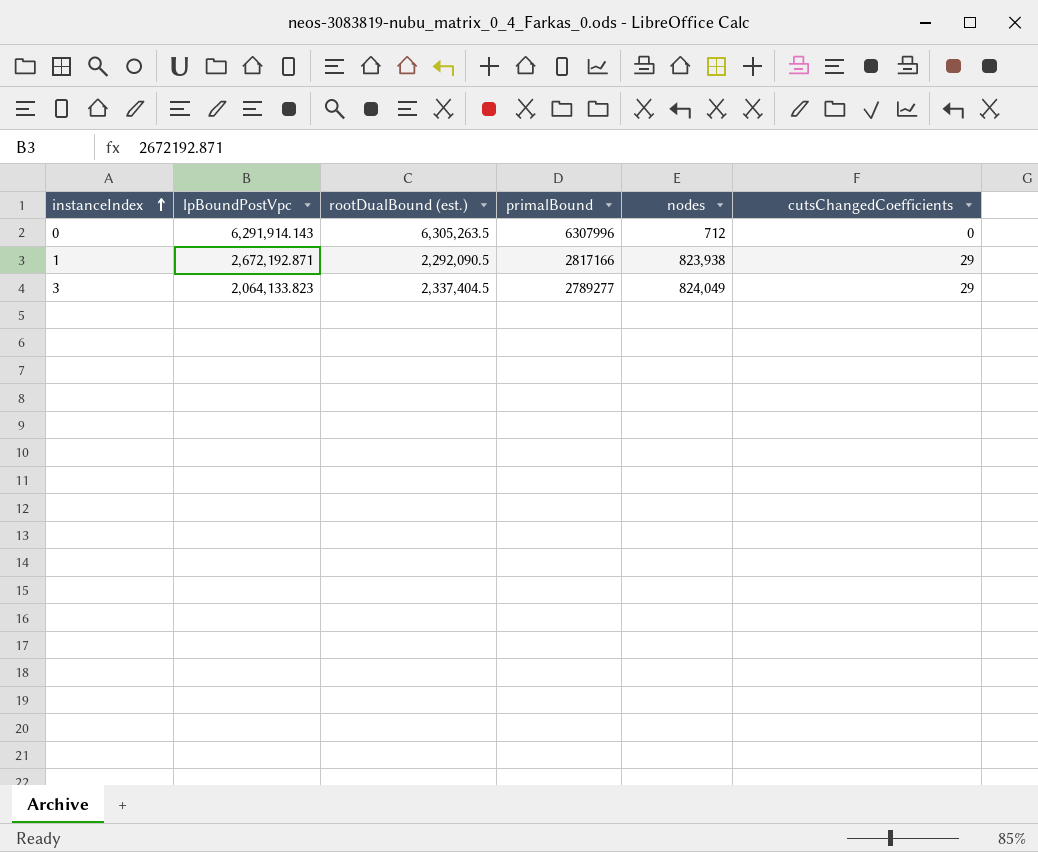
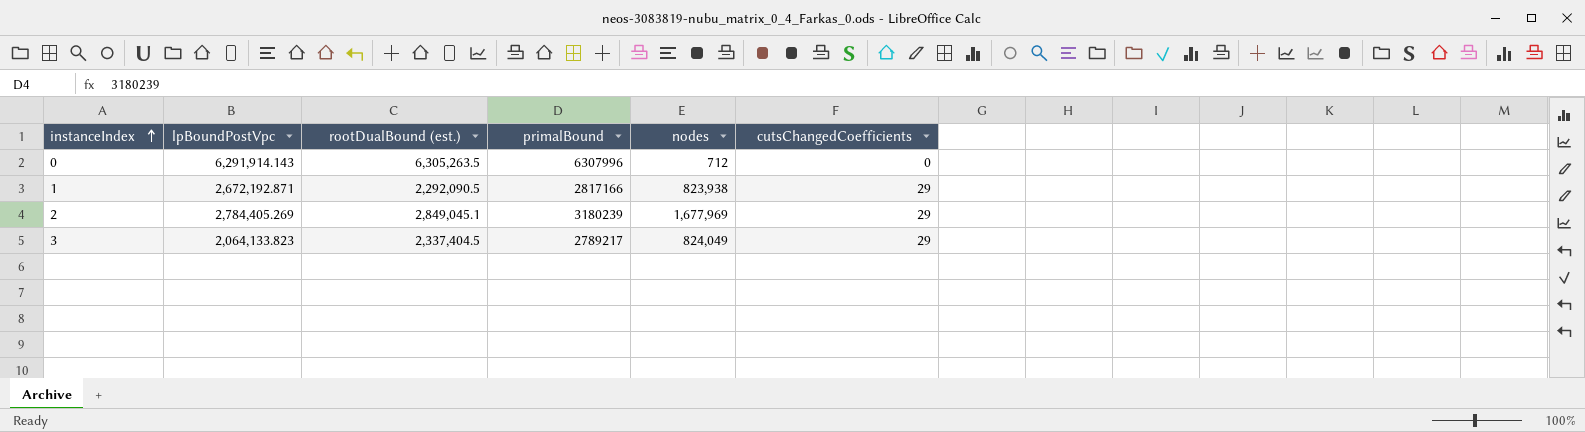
row 2: none -> 2,784,405.269 | 2,849,045.1 | 3180239 | 1,677,969 | 29
3 | primalBound: 2789277 -> 2789217

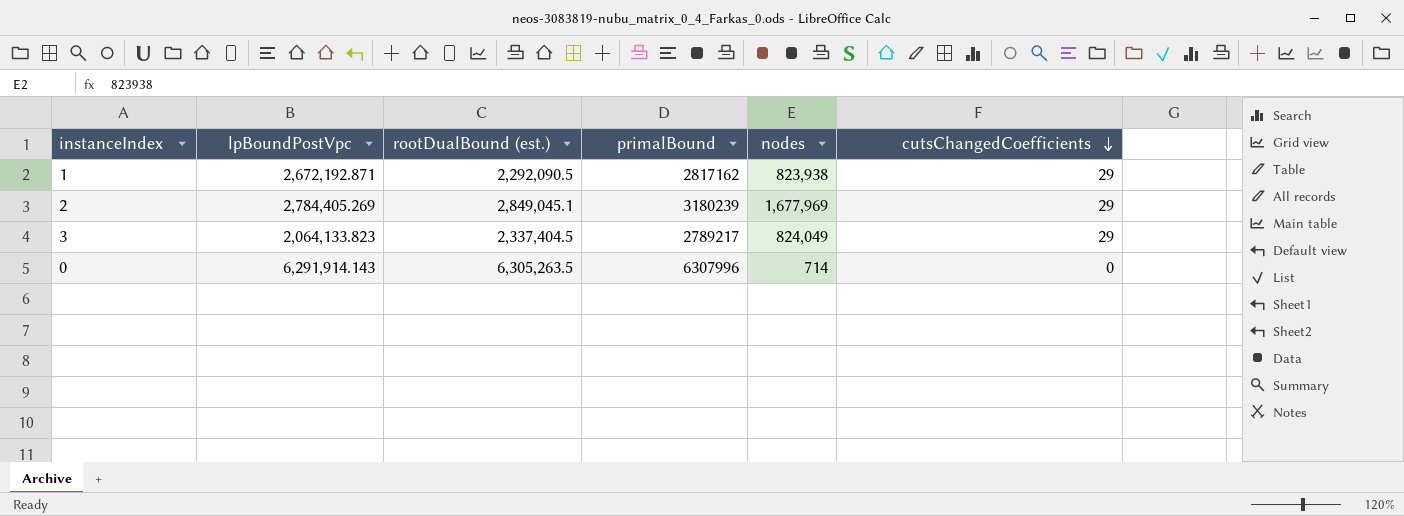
row order: instanceIndex ascending -> cutsChangedCoefficients descending
1 | primalBound: 2817166 -> 2817162
0 | nodes: 712 -> 714

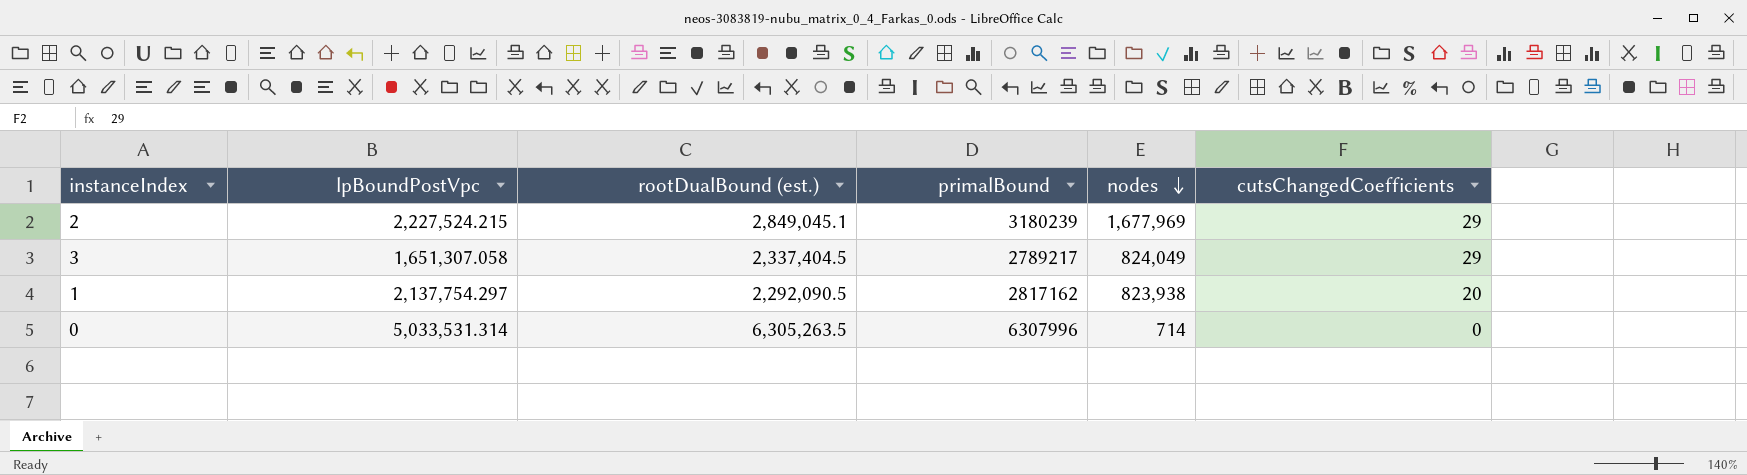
row order: cutsChangedCoefficients descending -> nodes descending
2 | lpBoundPostVpc: 2,784,405.269 -> 2,227,524.215
3 | lpBoundPostVpc: 2,064,133.823 -> 1,651,307.058
1 | lpBoundPostVpc: 2,672,192.871 -> 2,137,754.297
1 | cutsChangedCoefficients: 29 -> 20
0 | lpBoundPostVpc: 6,291,914.143 -> 5,033,531.314

